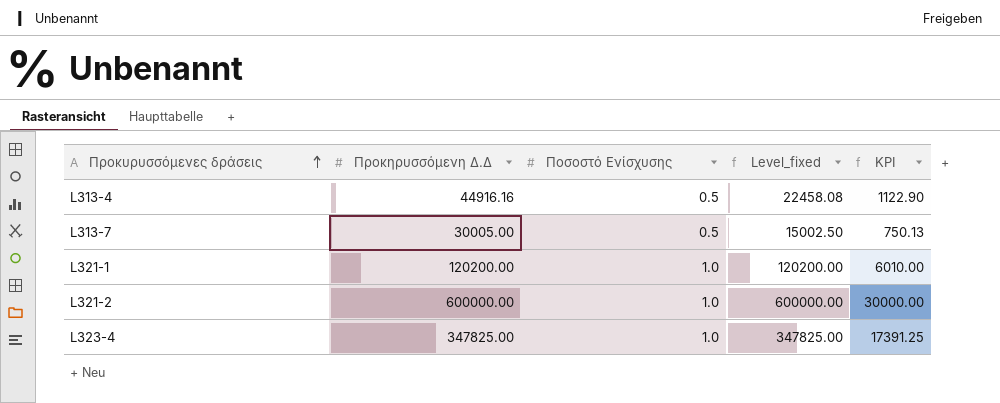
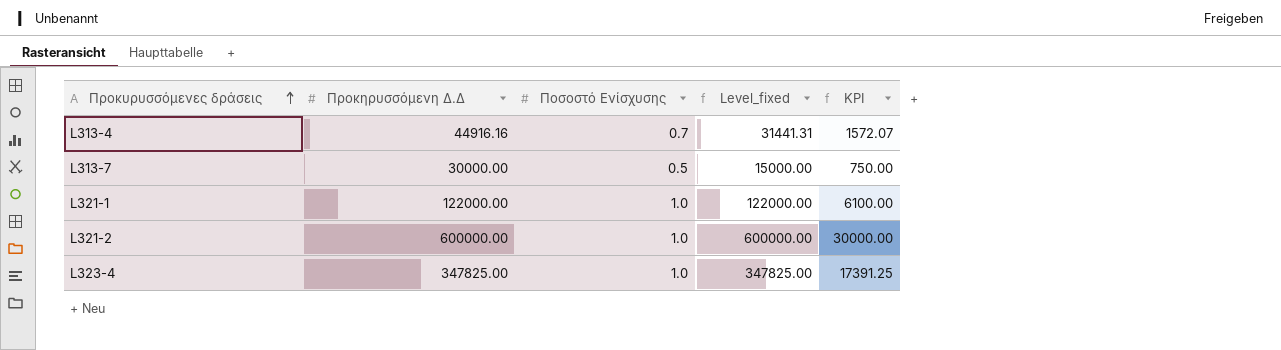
L313-4 | Ποσοστό Ενίσχυσης: 0.5 -> 0.7
L313-4 | Level_fixed: 22458.08 -> 31441.31
L313-4 | KPI: 1122.90 -> 1572.07
L313-7 | Προκηρυσσόμενη Δ.Δ: 30005.00 -> 30000.00
L313-7 | Level_fixed: 15002.50 -> 15000.00
L313-7 | KPI: 750.13 -> 750.00
L321-1 | Προκηρυσσόμενη Δ.Δ: 120200.00 -> 122000.00
L321-1 | Level_fixed: 120200.00 -> 122000.00
L321-1 | KPI: 6010.00 -> 6100.00

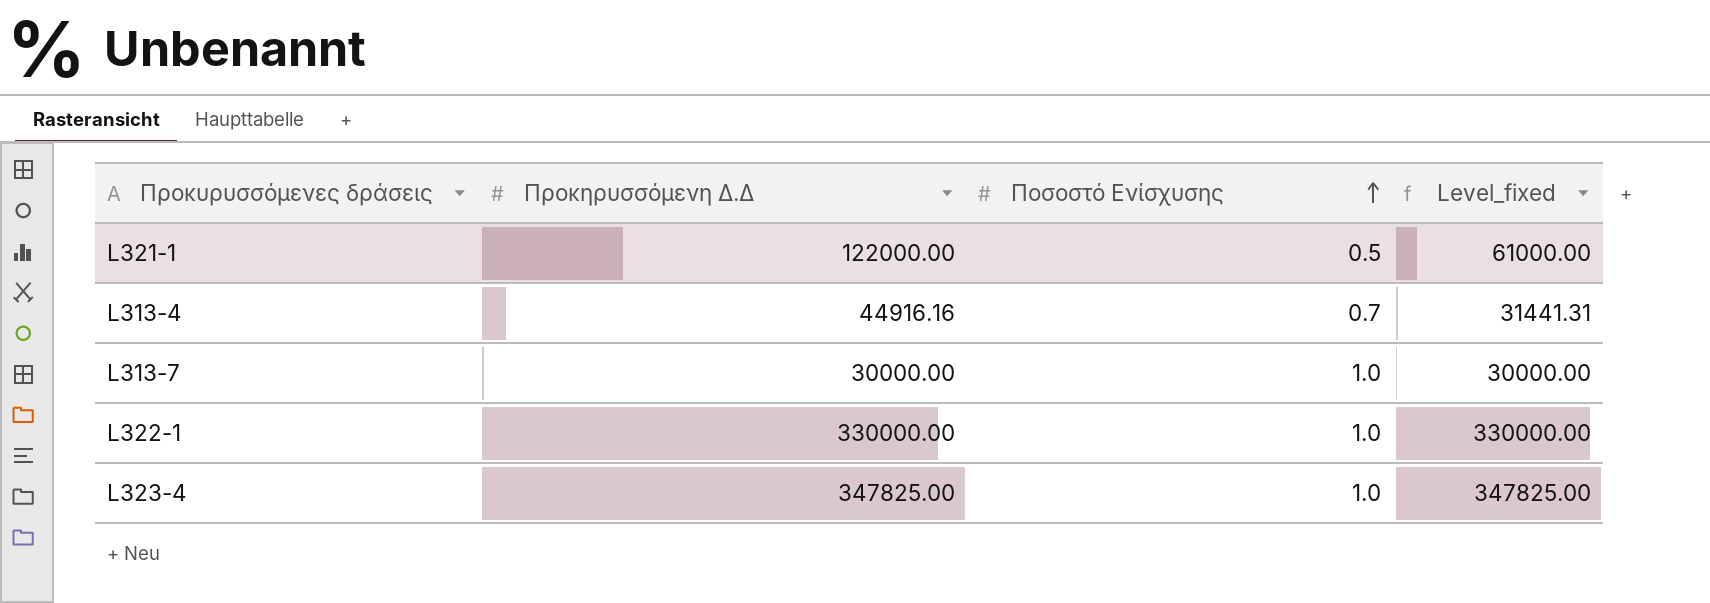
row order: Προκυρυσσόμενες δράσεις ascending -> Ποσοστό Ενίσχυσης ascending
column KPI | formula: [Level_fixed] * 0.05 -> none
row L321-2: 600000.00 | 1.0 | 600000.00 | 30000.00 -> none
L321-1 | Ποσοστό Ενίσχυσης: 1.0 -> 0.5
L321-1 | Level_fixed: 122000.00 -> 61000.00
L313-7 | Ποσοστό Ενίσχυσης: 0.5 -> 1.0
L313-7 | Level_fixed: 15000.00 -> 30000.00
row L322-1: none -> 330000.00 | 1.0 | 330000.00

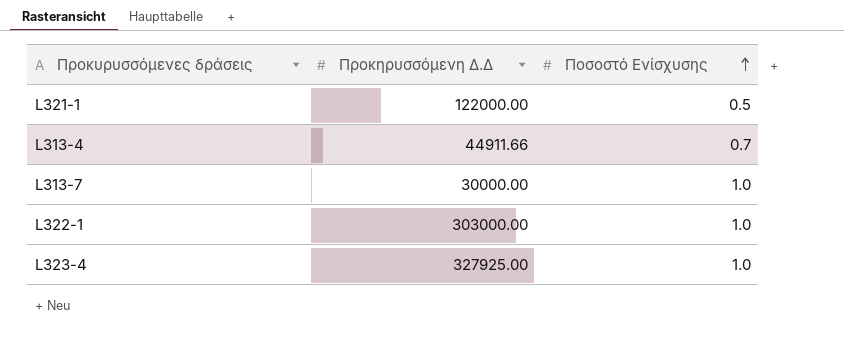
column Level_fixed | formula: [Προκηρυσσόμενη Δ.Δ] * [Ποσοστό Ενίσχυσης] -> none
L313-4 | Προκηρυσσόμενη Δ.Δ: 44916.16 -> 44911.66
L322-1 | Προκηρυσσόμενη Δ.Δ: 330000.00 -> 303000.00
L323-4 | Προκηρυσσόμενη Δ.Δ: 347825.00 -> 327925.00

